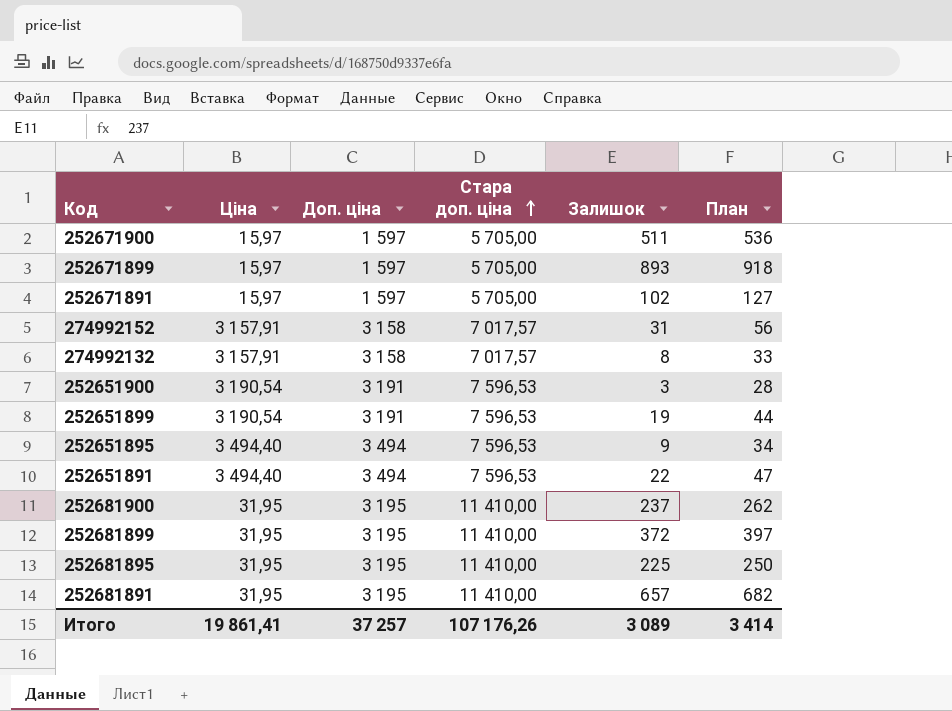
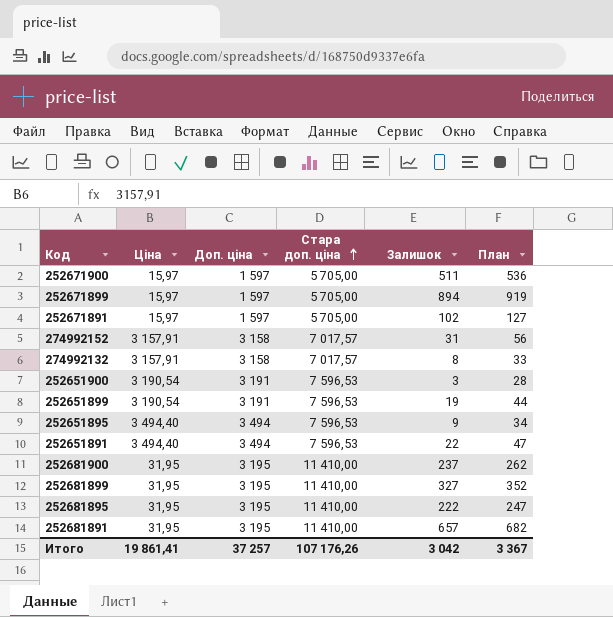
252671899 | Залишок: 893 -> 894
252671899 | План: 918 -> 919
252681899 | Залишок: 372 -> 327
252681899 | План: 397 -> 352
252681895 | Залишок: 225 -> 222
252681895 | План: 250 -> 247
Итого | Залишок: 3 089 -> 3 042
Итого | План: 3 414 -> 3 367

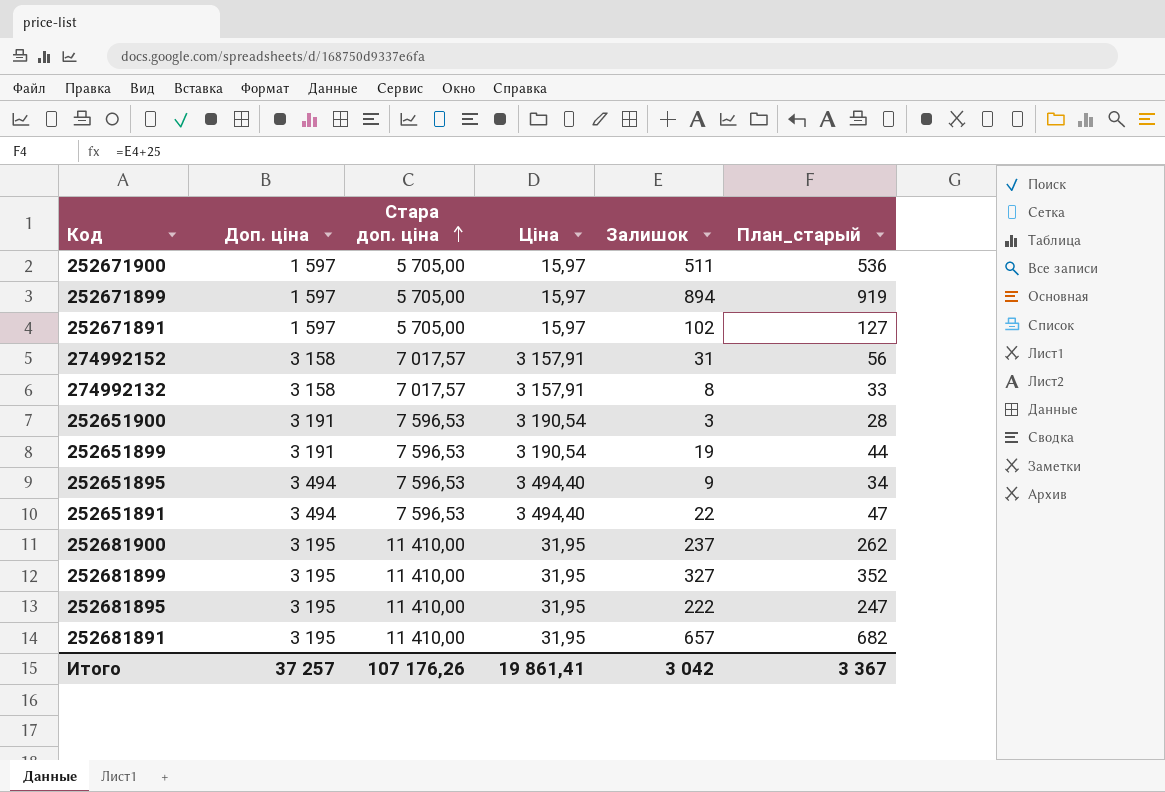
column Ціна | position: 2 -> 4
column name: План -> План_старый

